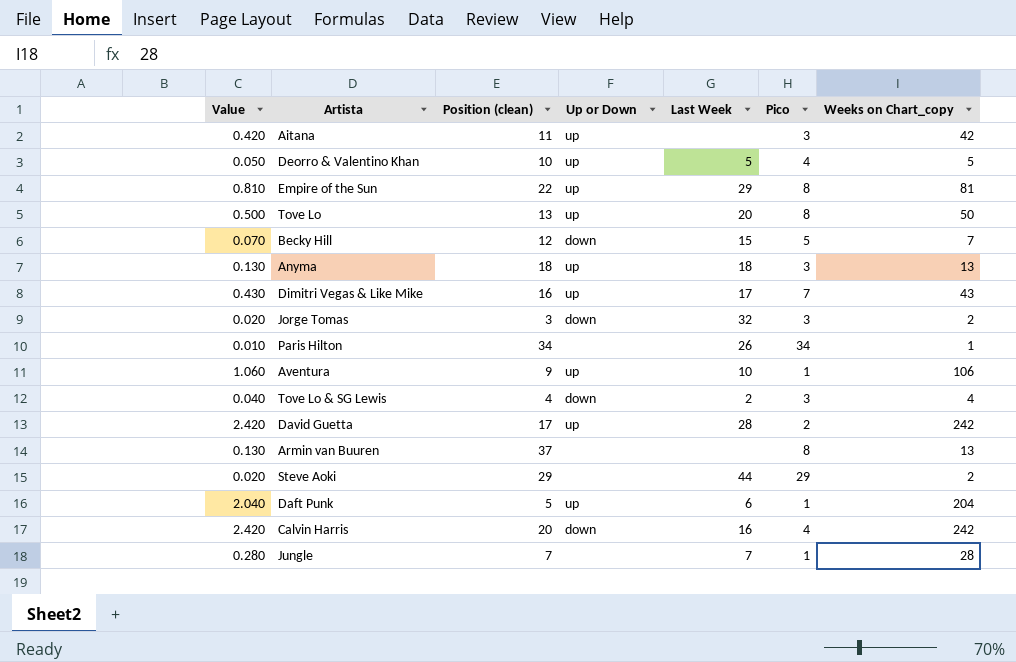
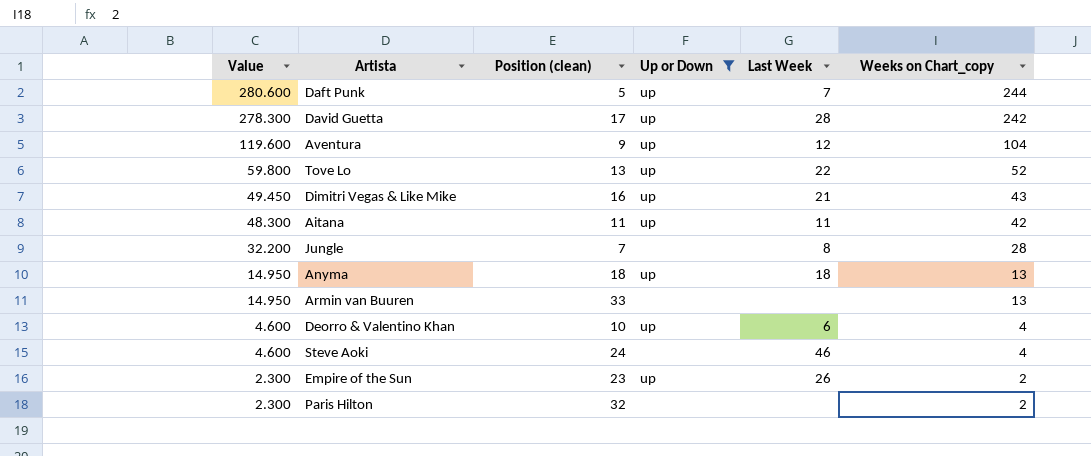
filter: none -> Up or Down != down
row order: none -> Value descending
column Pico | position: 6 -> none
column Value | formula: [Weeks on Chart_copy] * 0.01 -> [Weeks on Chart_copy] * 1.15
Daft Punk | Last Week: 6 -> 7
Daft Punk | Weeks on Chart_copy: 204 -> 244
Aventura | Last Week: 10 -> 12
Aventura | Weeks on Chart_copy: 106 -> 104
Tove Lo | Last Week: 20 -> 22
Tove Lo | Weeks on Chart_copy: 50 -> 52
Dimitri Vegas & Like Mike | Last Week: 17 -> 21
Aitana | Last Week: none -> 11
Jungle | Last Week: 7 -> 8
Armin van Buuren | Position (clean): 37 -> 33
Deorro & Valentino Khan | Last Week: 5 -> 6
Deorro & Valentino Khan | Weeks on Chart_copy: 5 -> 4
Steve Aoki | Position (clean): 29 -> 24
Steve Aoki | Last Week: 44 -> 46
Steve Aoki | Weeks on Chart_copy: 2 -> 4
Empire of the Sun | Position (clean): 22 -> 23
Empire of the Sun | Last Week: 29 -> 26
Empire of the Sun | Weeks on Chart_copy: 81 -> 2
Paris Hilton | Position (clean): 34 -> 32
Paris Hilton | Last Week: 26 -> none
Paris Hilton | Weeks on Chart_copy: 1 -> 2

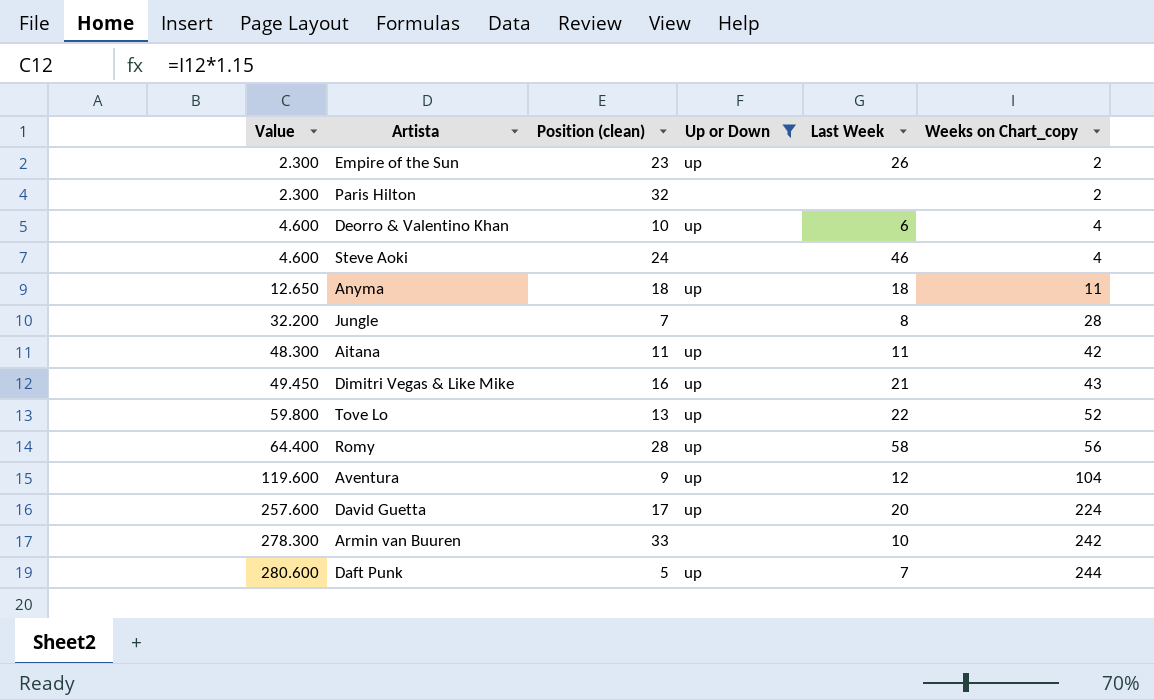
row order: Value descending -> Value ascending
Anyma | Value: 14.950 -> 12.650
Anyma | Weeks on Chart_copy: 13 -> 11
row Romy: none -> 64.400 | 28 | up | 58 | 56
David Guetta | Value: 278.300 -> 257.600
David Guetta | Last Week: 28 -> 20
David Guetta | Weeks on Chart_copy: 242 -> 224
Armin van Buuren | Value: 14.950 -> 278.300
Armin van Buuren | Last Week: none -> 10
Armin van Buuren | Weeks on Chart_copy: 13 -> 242

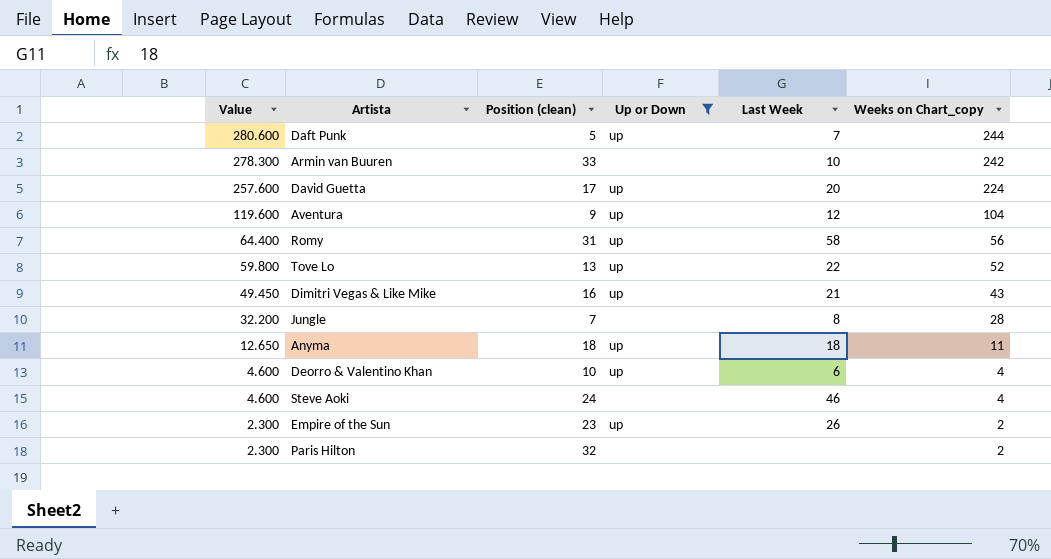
row order: Value ascending -> Value descending
row Aitana: 48.300 | 11 | up | 11 | 42 -> none
Romy | Position (clean): 28 -> 31

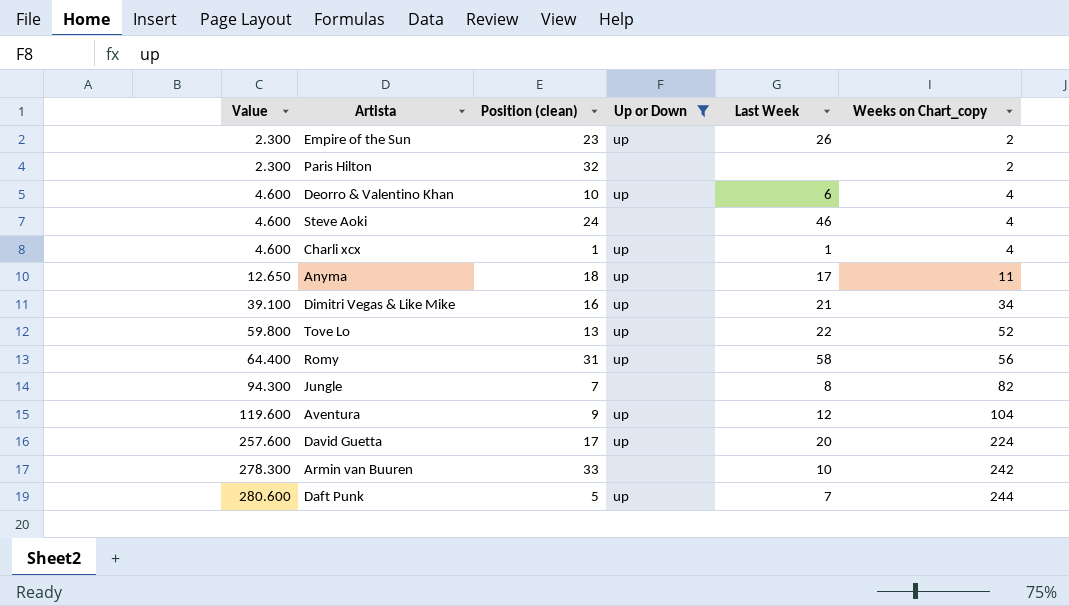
row order: Value descending -> Value ascending
row Charli xcx: none -> 4.600 | 1 | up | 1 | 4
Anyma | Last Week: 18 -> 17
Dimitri Vegas & Like Mike | Value: 49.450 -> 39.100
Dimitri Vegas & Like Mike | Weeks on Chart_copy: 43 -> 34
Jungle | Value: 32.200 -> 94.300
Jungle | Weeks on Chart_copy: 28 -> 82

